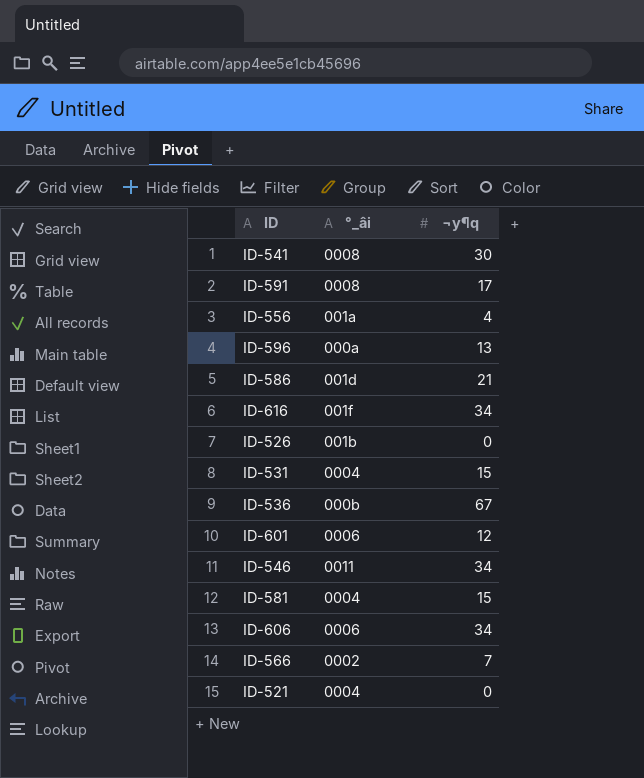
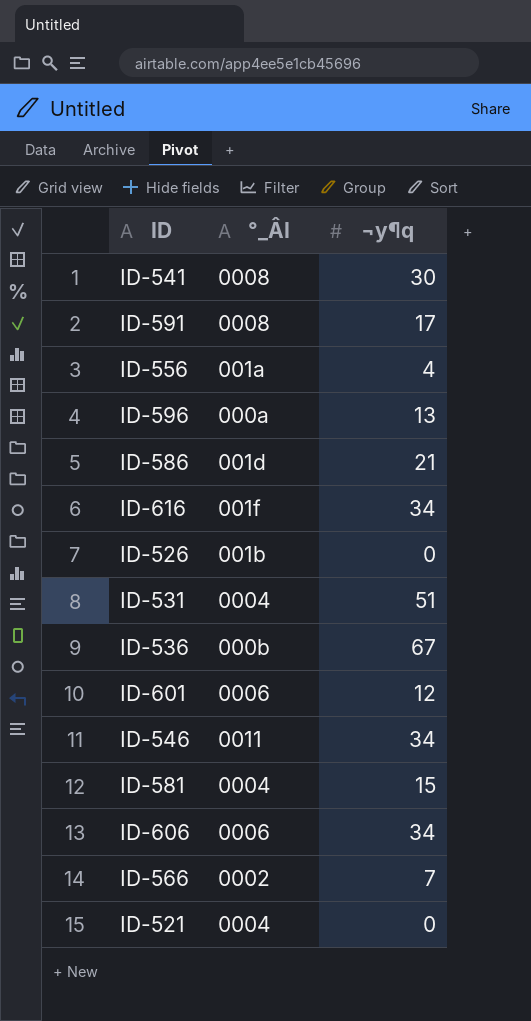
column name: °_âi -> °_ÂI
ID-531 | ¬y¶q: 15 -> 51

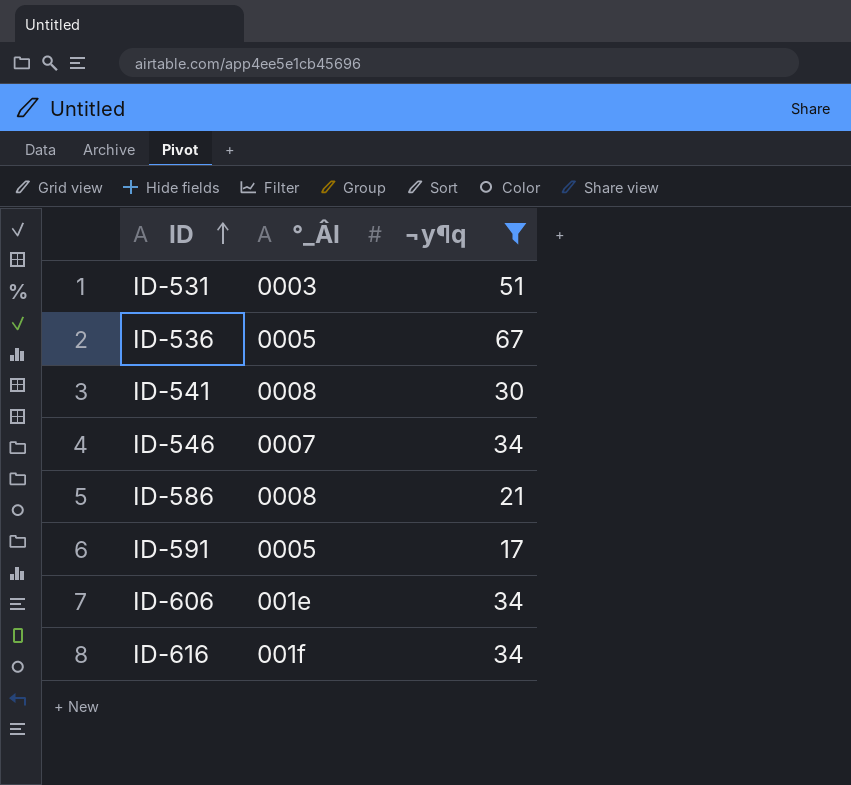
filter: none -> ¬y¶q >= 17
row order: none -> ID ascending
ID-531 | °_ÂI: 0004 -> 0003
ID-536 | °_ÂI: 000b -> 0005
ID-546 | °_ÂI: 0011 -> 0007
ID-586 | °_ÂI: 001d -> 0008
ID-591 | °_ÂI: 0008 -> 0005
ID-606 | °_ÂI: 0006 -> 001e

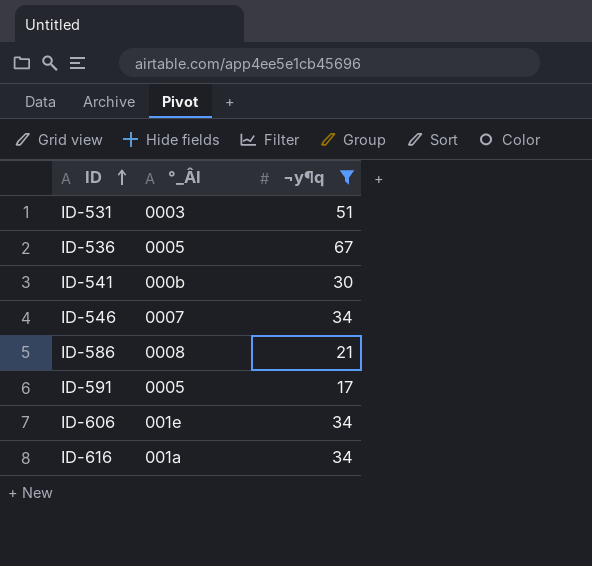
ID-541 | °_ÂI: 0008 -> 000b
ID-616 | °_ÂI: 001f -> 001a

